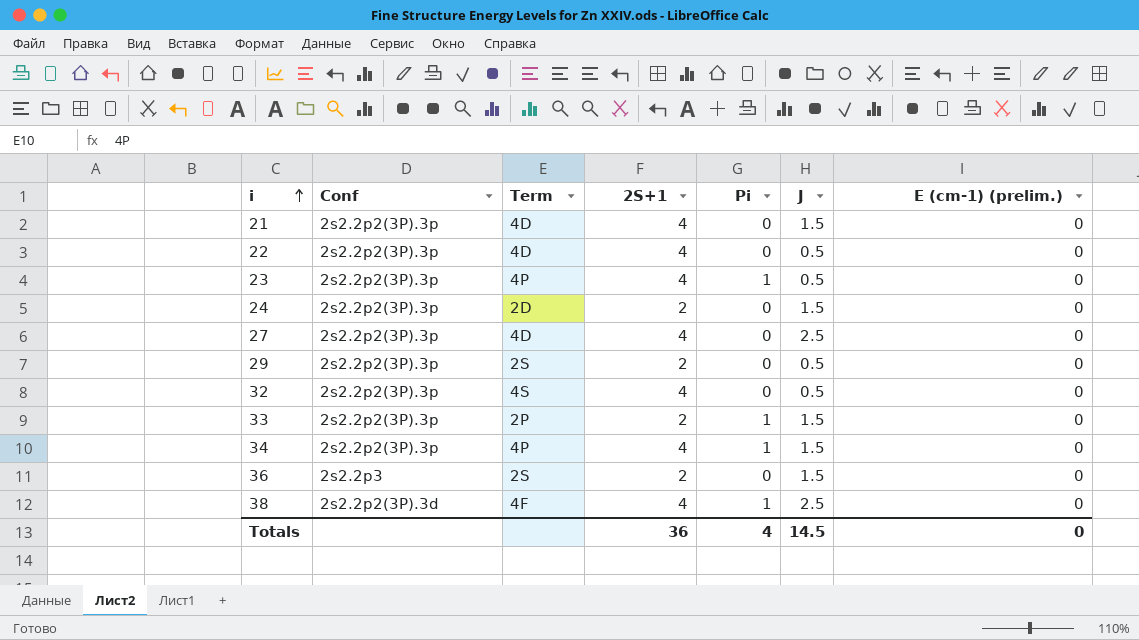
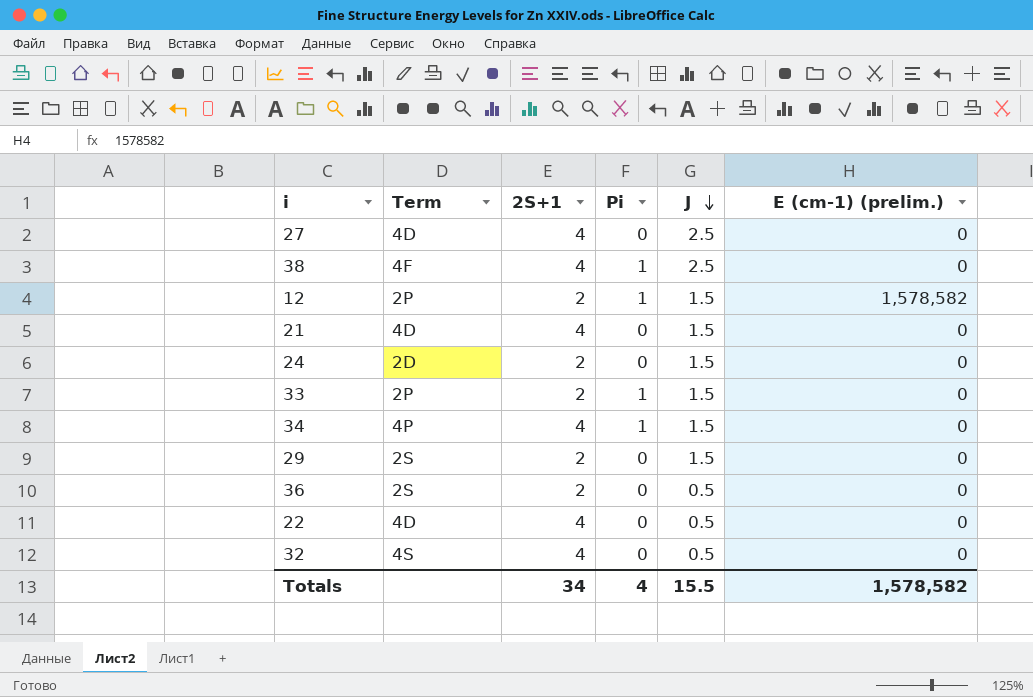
row order: i ascending -> J descending
column Conf | position: 2 -> none
row 23: 2s2.2p2(3P).3p | 4P | 4 | 1 | 0.5 | 0 -> none
row 12: none -> 2P | 2 | 1 | 1.5 | 1,578,582
29 | J: 0.5 -> 1.5
36 | J: 1.5 -> 0.5
Totals | 2S+1: 36 -> 34
Totals | J: 14.5 -> 15.5
Totals | E (cm-1) (prelim.): 0 -> 1,578,582

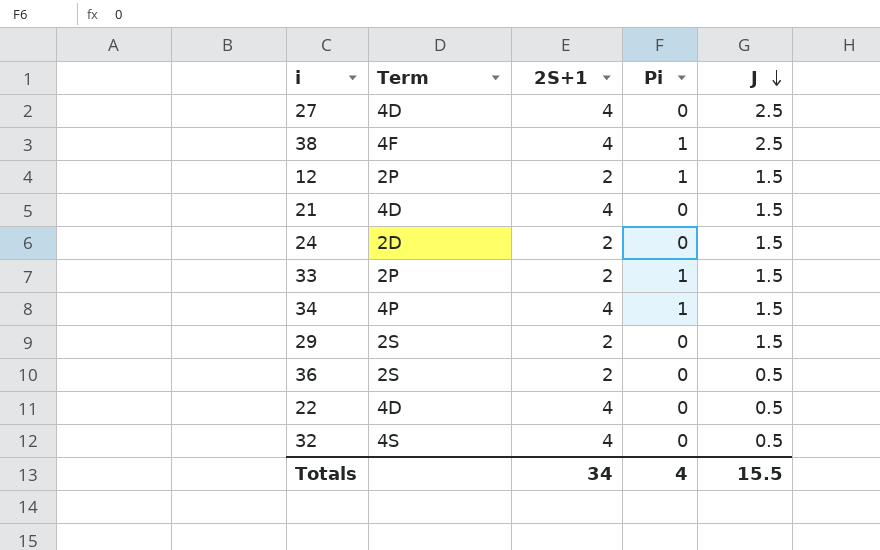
column E (cm-1) (prelim.) | position: 6 -> none

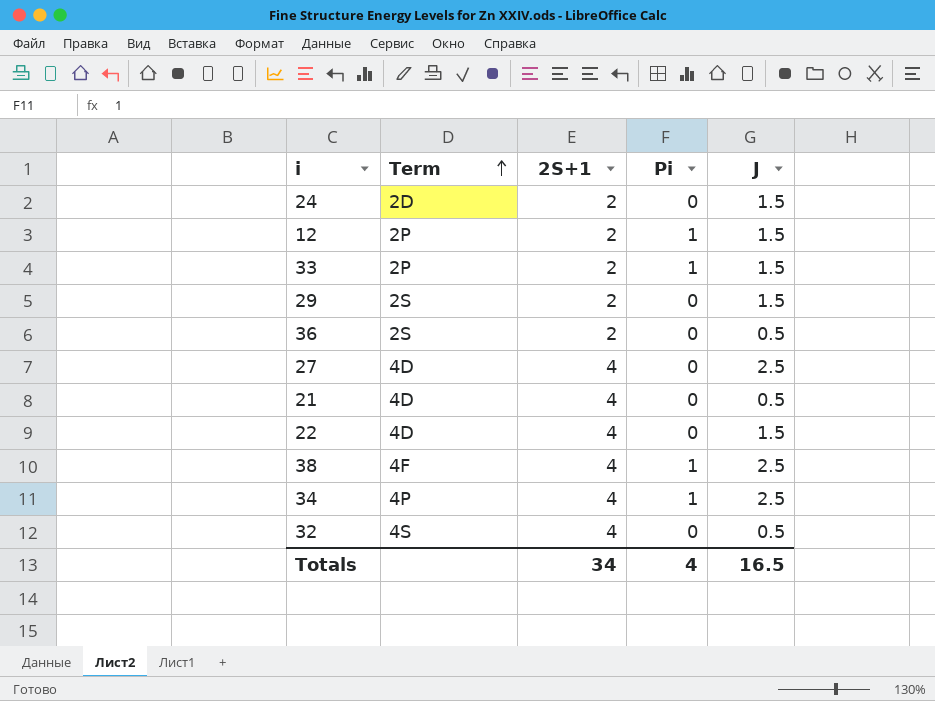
row order: J descending -> Term ascending
21 | J: 1.5 -> 0.5
22 | J: 0.5 -> 1.5
34 | J: 1.5 -> 2.5
Totals | J: 15.5 -> 16.5

